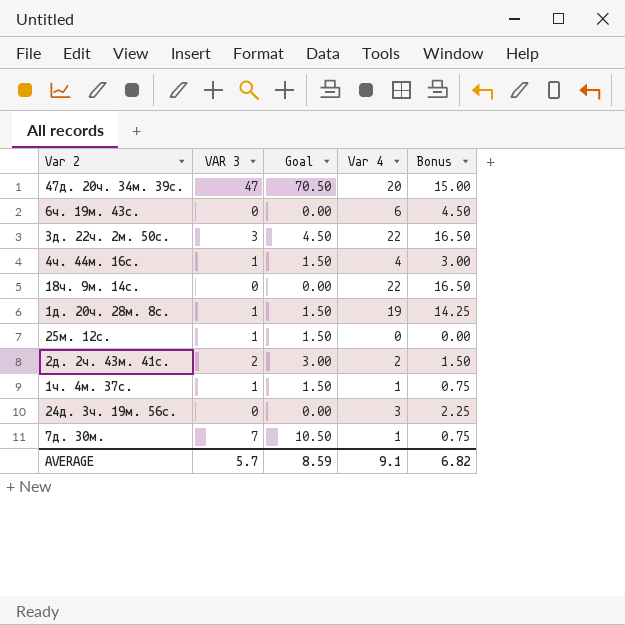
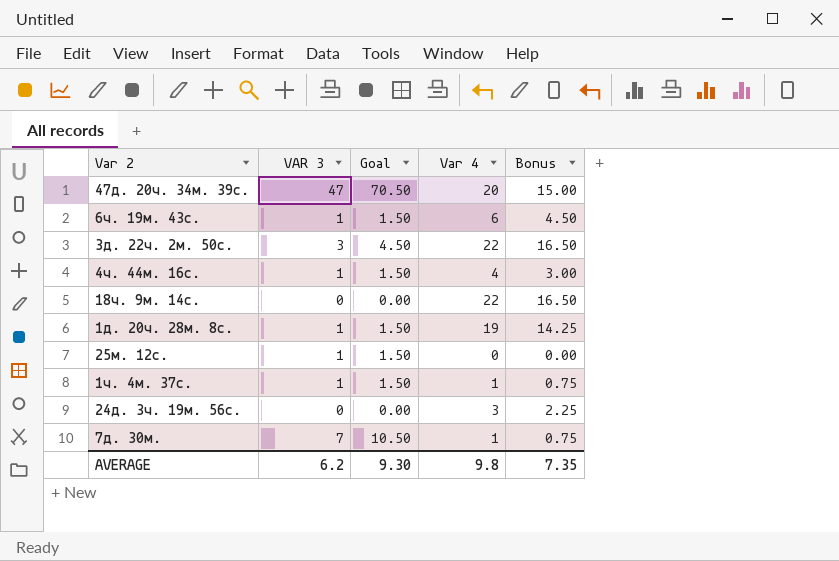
row 2д. 2ч. 43м. 41с.: 2 | 3.00 | 2 | 1.50 -> none
6ч. 19м. 43с. | VAR 3: 0 -> 1
6ч. 19м. 43с. | Goal: 0.00 -> 1.50
AVERAGE | VAR 3: 5.7 -> 6.2
AVERAGE | Goal: 8.59 -> 9.30
AVERAGE | Var 4: 9.1 -> 9.8
AVERAGE | Bonus: 6.82 -> 7.35

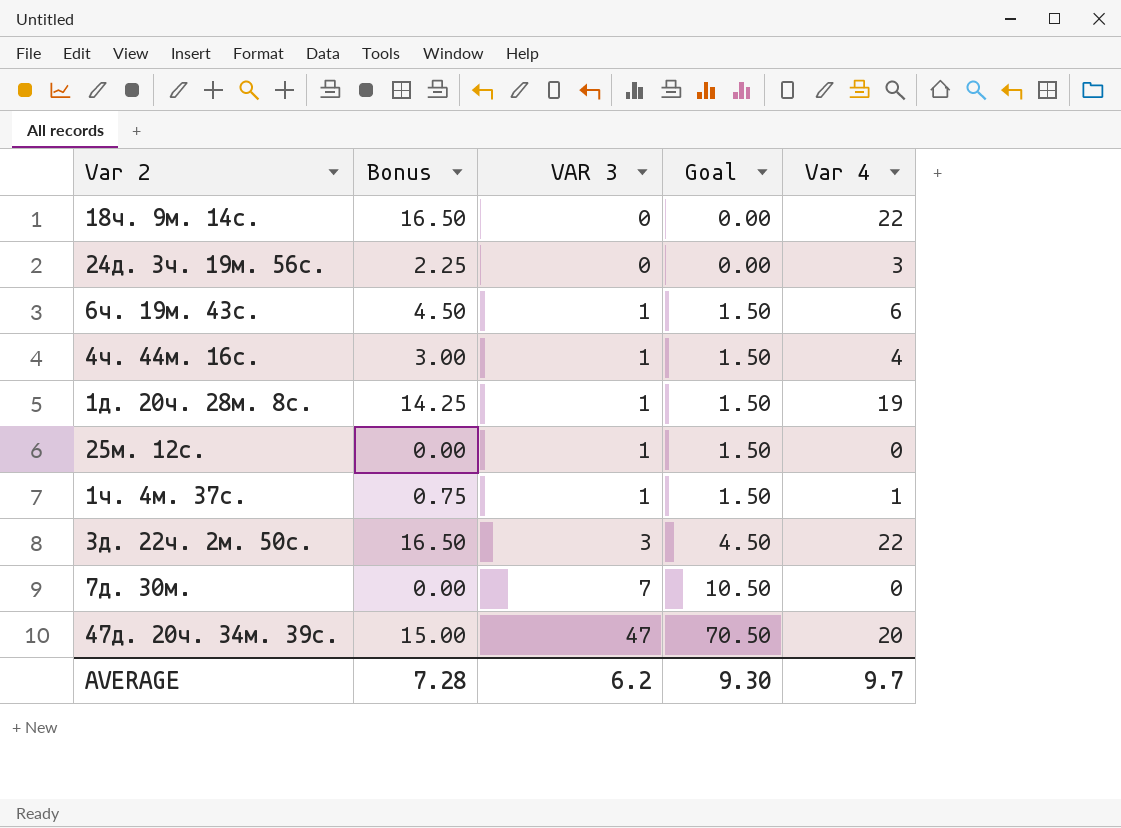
row order: none -> VAR 3 ascending
column Bonus | position: 5 -> 2
7д. 30м. | Bonus: 0.75 -> 0.00
7д. 30м. | Var 4: 1 -> 0
AVERAGE | Bonus: 7.35 -> 7.28
AVERAGE | Var 4: 9.8 -> 9.7

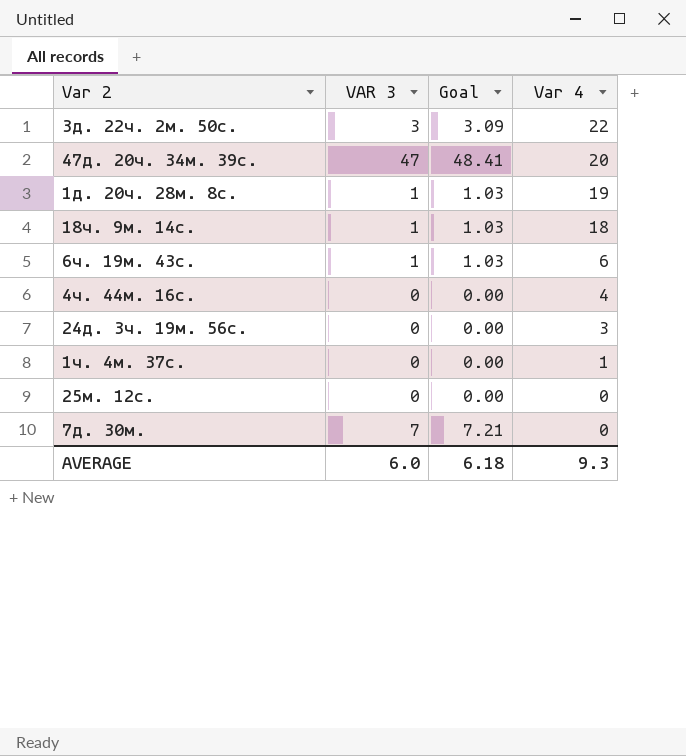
row order: VAR 3 ascending -> Var 4 descending
column Bonus | formula: [Var 4] * 0.75 -> none
column Goal | formula: [VAR 3] * 1.5 -> [VAR 3] * 1.03
18ч. 9м. 14с. | VAR 3: 0 -> 1
18ч. 9м. 14с. | Var 4: 22 -> 18
4ч. 44м. 16с. | VAR 3: 1 -> 0
1ч. 4м. 37с. | VAR 3: 1 -> 0
25м. 12с. | VAR 3: 1 -> 0
AVERAGE | VAR 3: 6.2 -> 6.0
AVERAGE | Goal: 9.30 -> 6.18
AVERAGE | Var 4: 9.7 -> 9.3

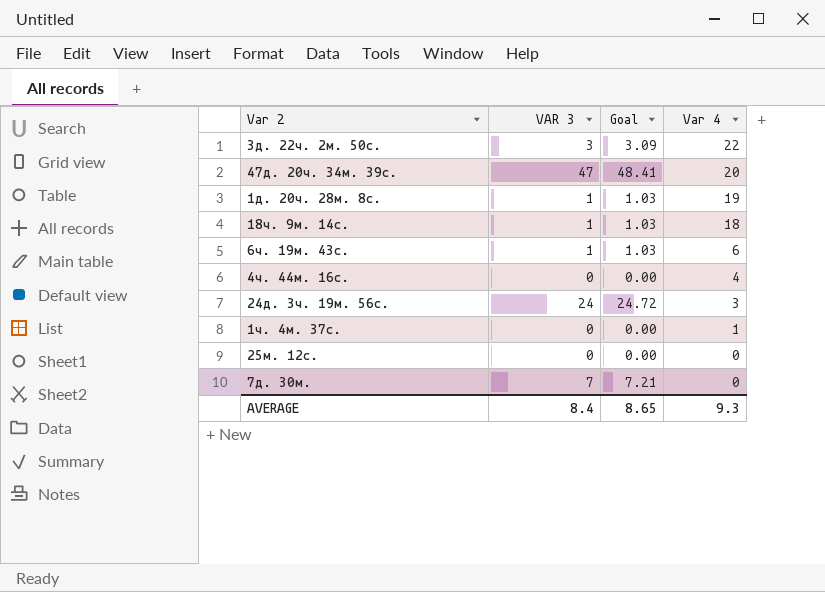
24д. 3ч. 19м. 56с. | VAR 3: 0 -> 24
24д. 3ч. 19м. 56с. | Goal: 0.00 -> 24.72
AVERAGE | VAR 3: 6.0 -> 8.4
AVERAGE | Goal: 6.18 -> 8.65

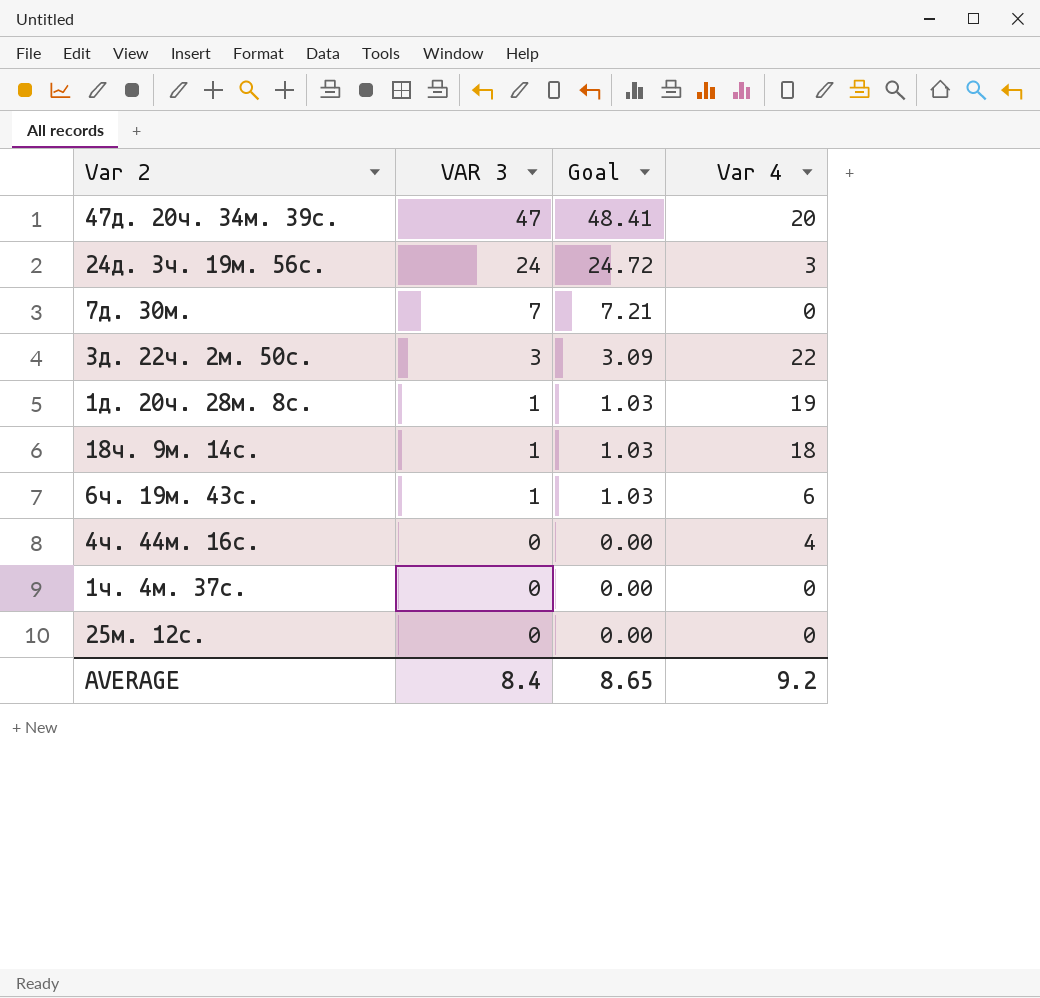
row order: Var 4 descending -> VAR 3 descending
1ч. 4м. 37с. | Var 4: 1 -> 0
AVERAGE | Var 4: 9.3 -> 9.2

